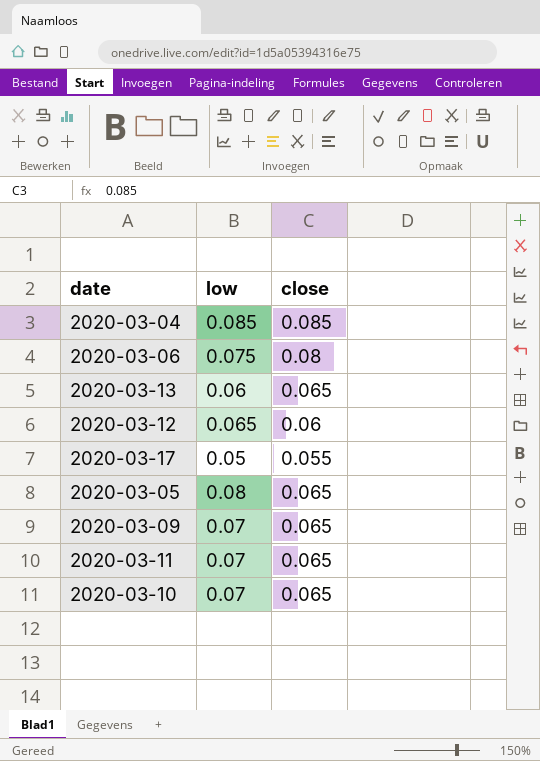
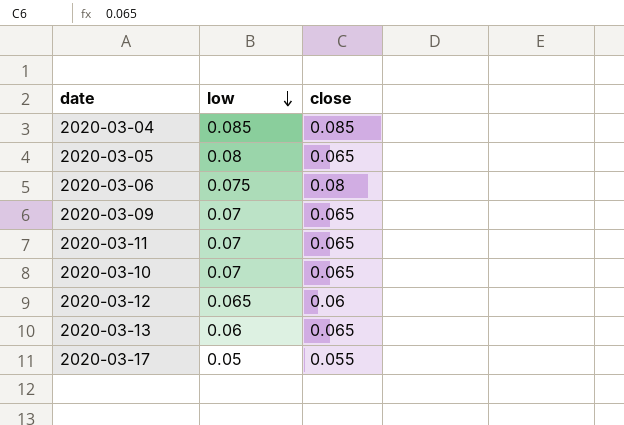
row order: none -> low descending

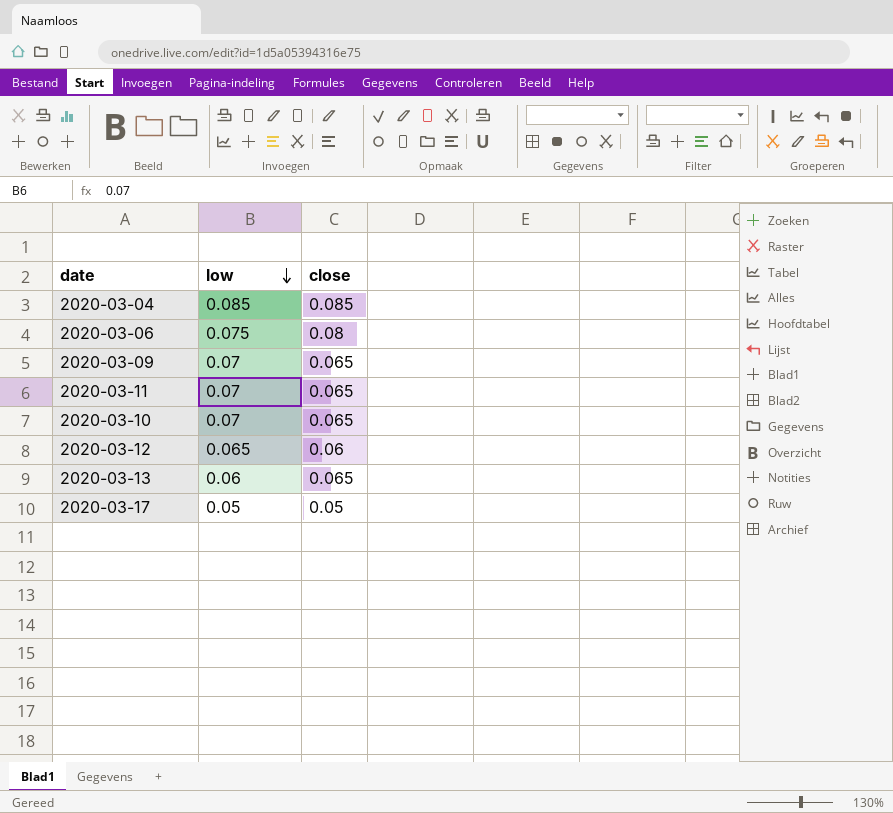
row 2020-03-05: 0.08 | 0.065 -> none
2020-03-17 | close: 0.055 -> 0.05

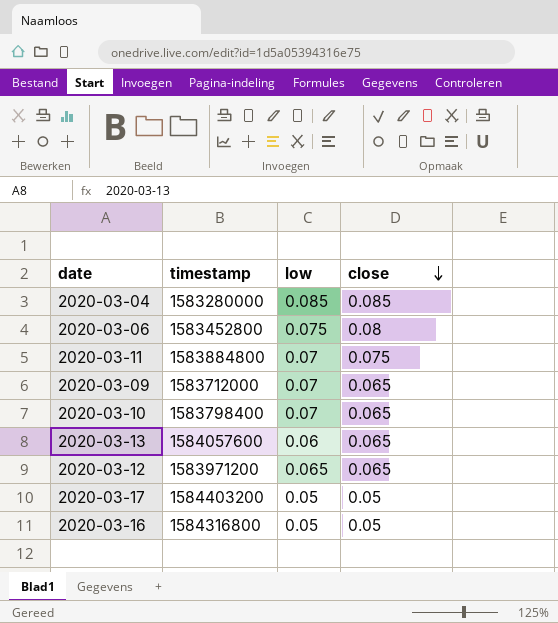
row order: low descending -> close descending
column timestamp | position: none -> 2
2020-03-11 | close: 0.065 -> 0.075
2020-03-12 | close: 0.06 -> 0.065
row 2020-03-16: none -> 1584316800 | 0.05 | 0.05

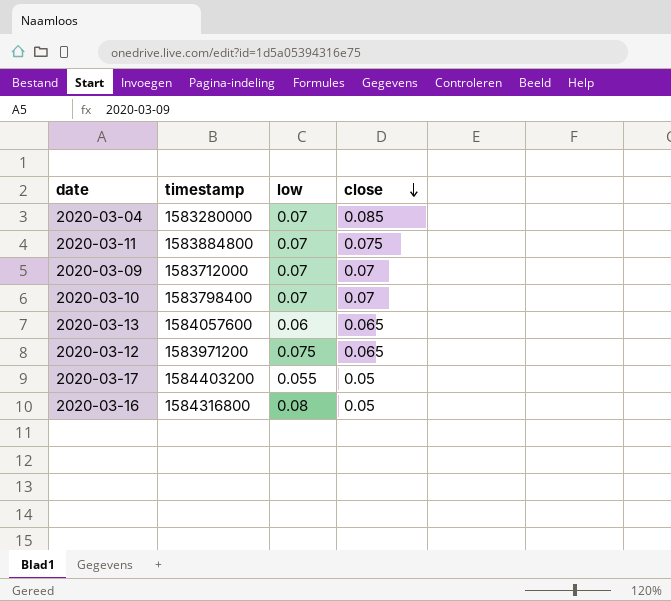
row 2020-03-06: 1583452800 | 0.075 | 0.08 -> none
2020-03-04 | low: 0.085 -> 0.07
2020-03-09 | close: 0.065 -> 0.07
2020-03-10 | close: 0.065 -> 0.07
2020-03-12 | low: 0.065 -> 0.075
2020-03-17 | low: 0.05 -> 0.055
2020-03-16 | low: 0.05 -> 0.08

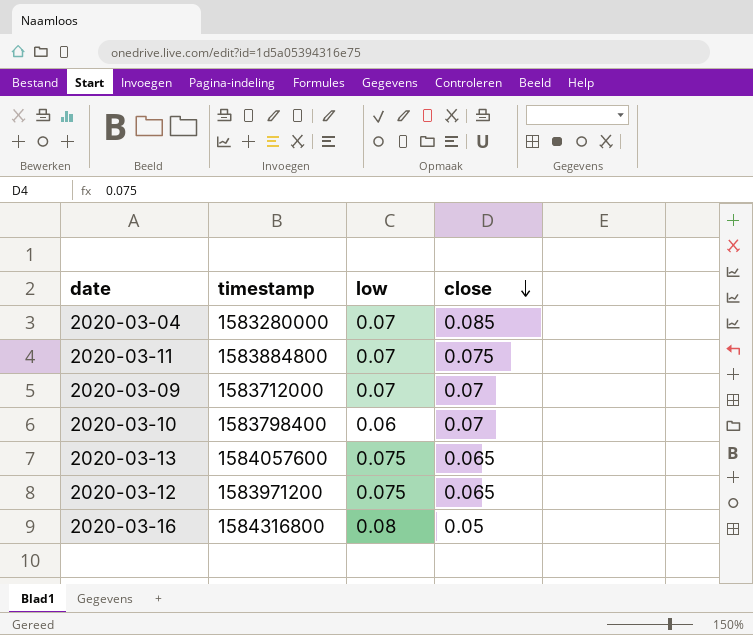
row 2020-03-17: 1584403200 | 0.055 | 0.05 -> none
2020-03-10 | low: 0.07 -> 0.06
2020-03-13 | low: 0.06 -> 0.075

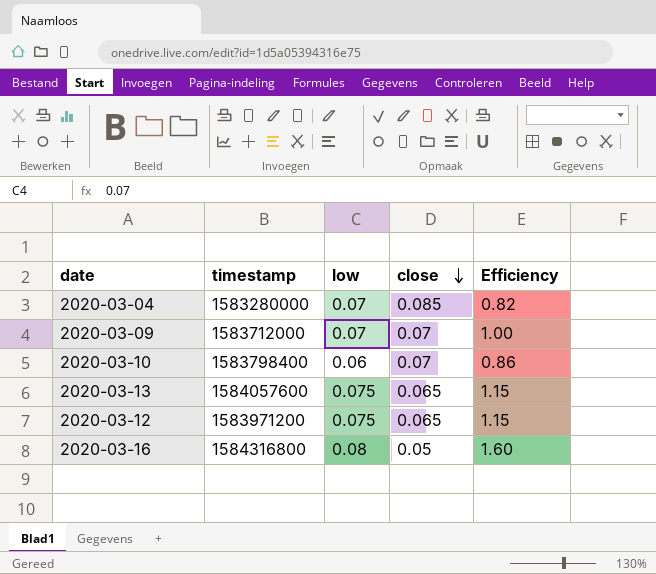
column Efficiency | formula: none -> [low] / [close]
row 2020-03-11: 1583884800 | 0.07 | 0.075 -> none

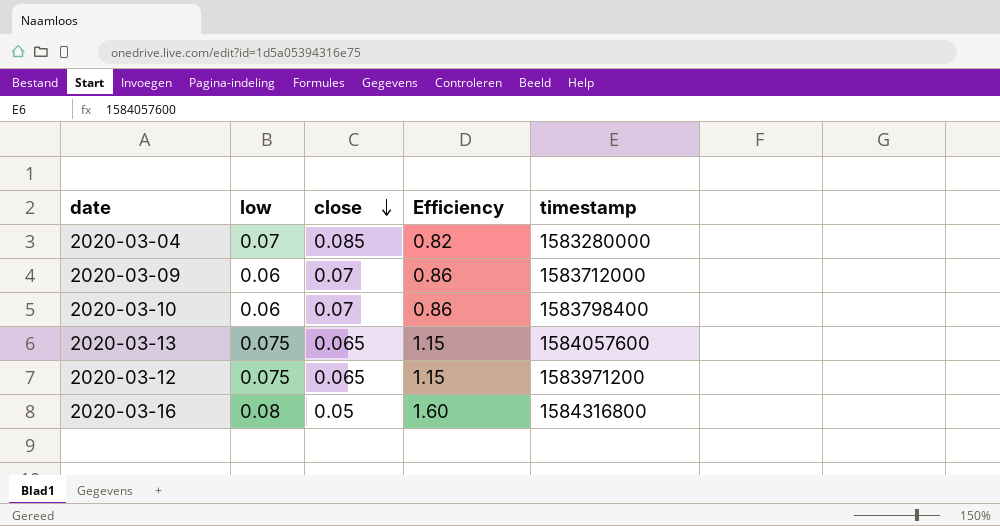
column timestamp | position: 2 -> 5
2020-03-09 | low: 0.07 -> 0.06
2020-03-09 | Efficiency: 1.00 -> 0.86

